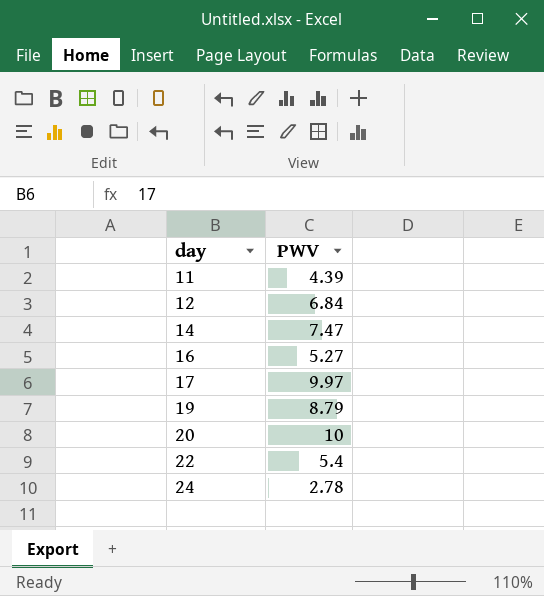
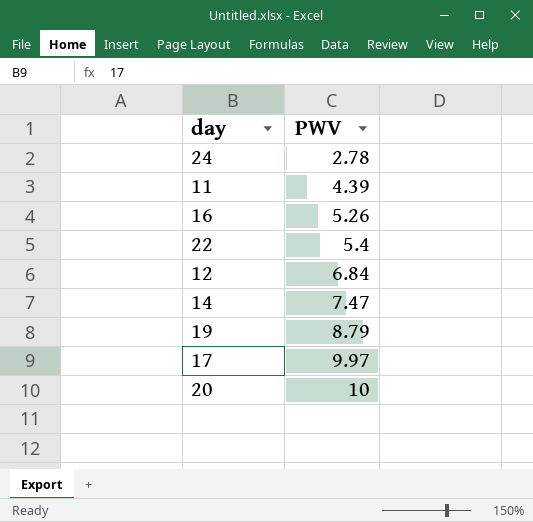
row order: day ascending -> PWV ascending
16 | PWV: 5.27 -> 5.26

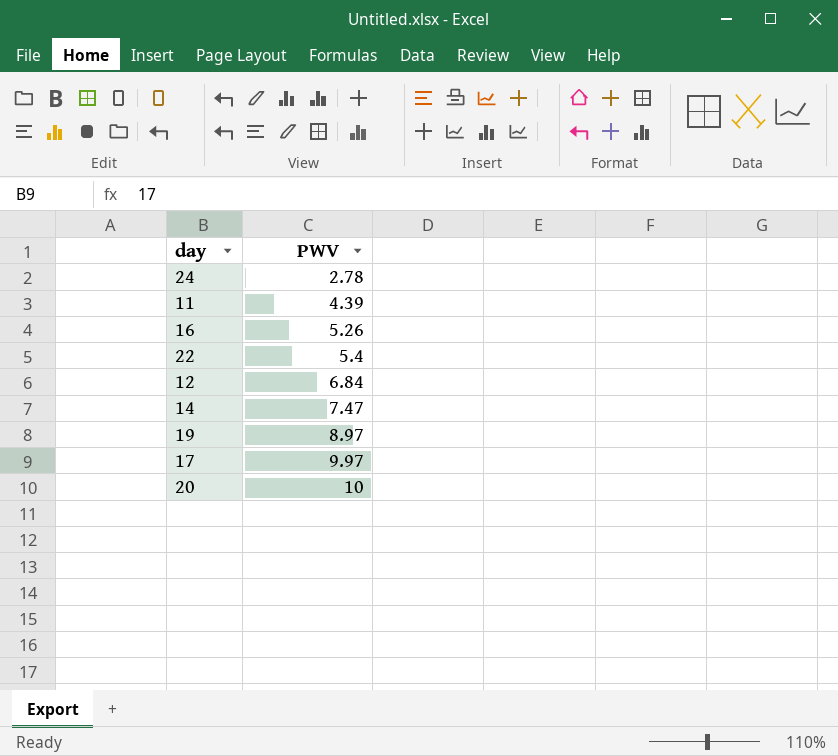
19 | PWV: 8.79 -> 8.97

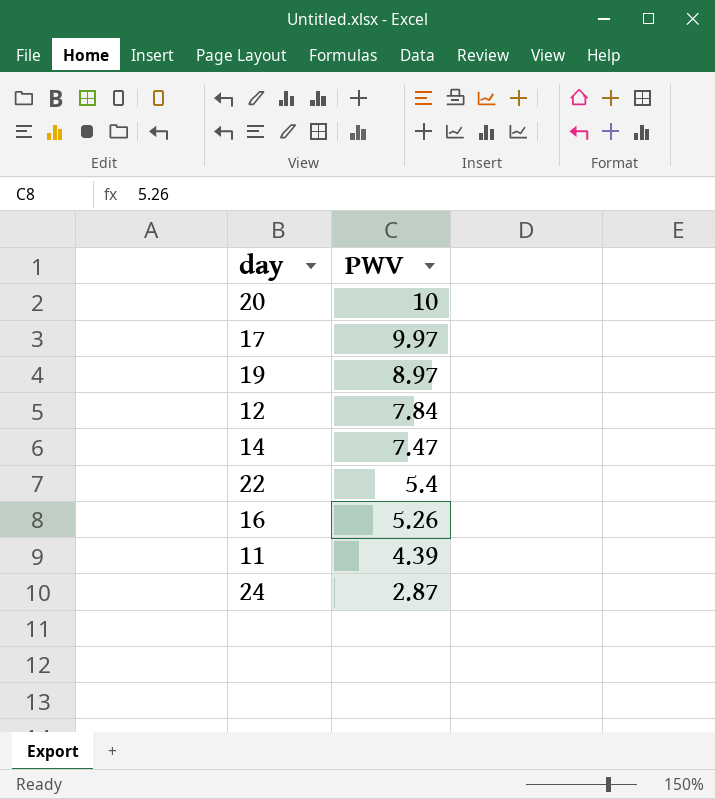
row order: PWV ascending -> PWV descending
12 | PWV: 6.84 -> 7.84
24 | PWV: 2.78 -> 2.87

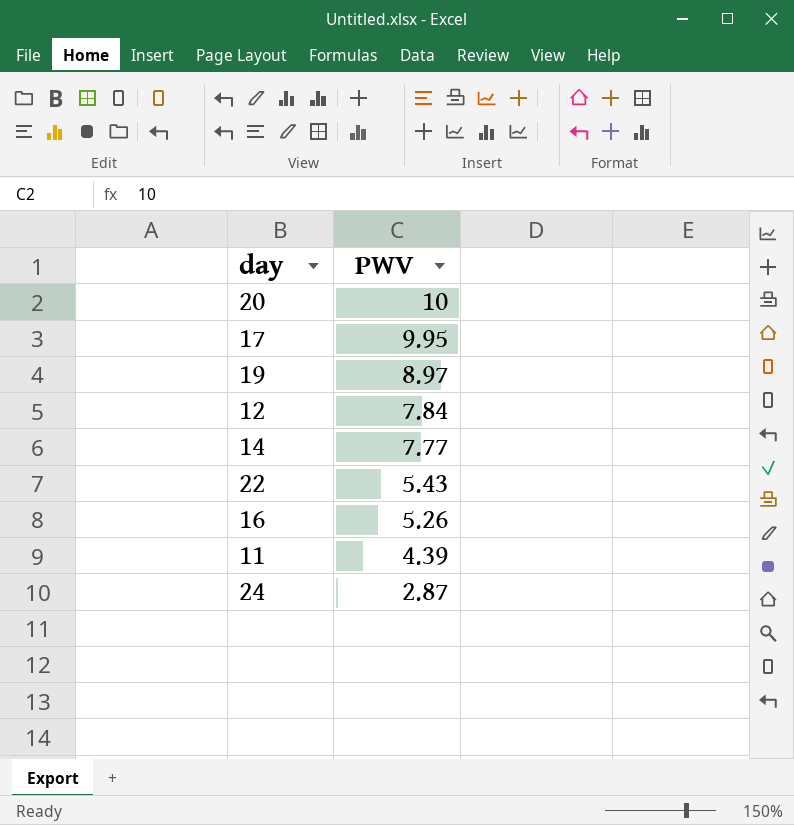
17 | PWV: 9.97 -> 9.95
14 | PWV: 7.47 -> 7.77
22 | PWV: 5.4 -> 5.43

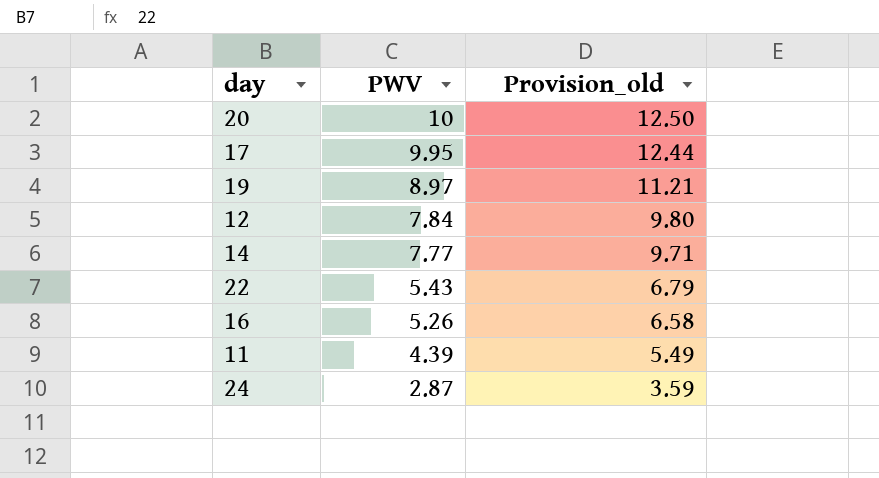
column Provision_old | formula: none -> [PWV] * 1.25

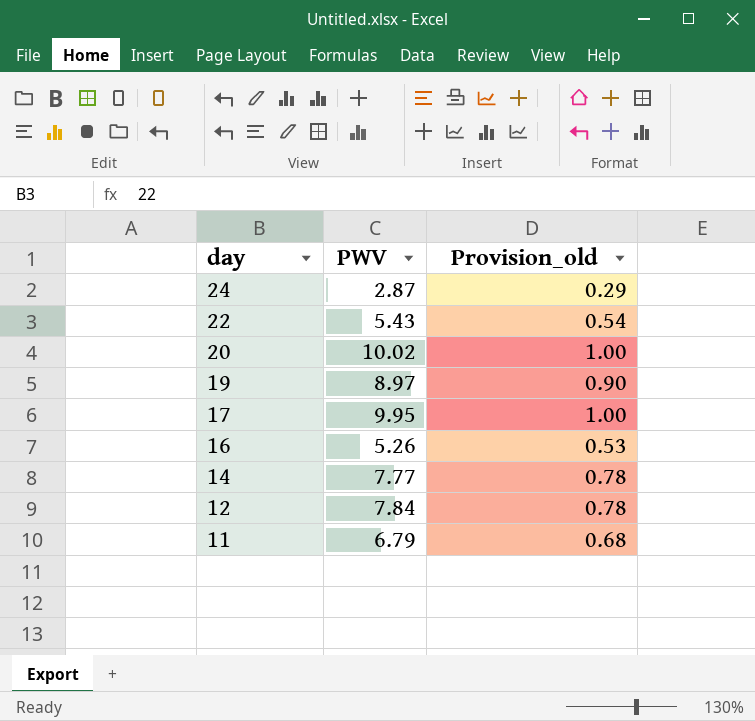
row order: PWV descending -> day descending
column Provision_old | formula: [PWV] * 1.25 -> [PWV] * 0.1
20 | PWV: 10 -> 10.02
11 | PWV: 4.39 -> 6.79

